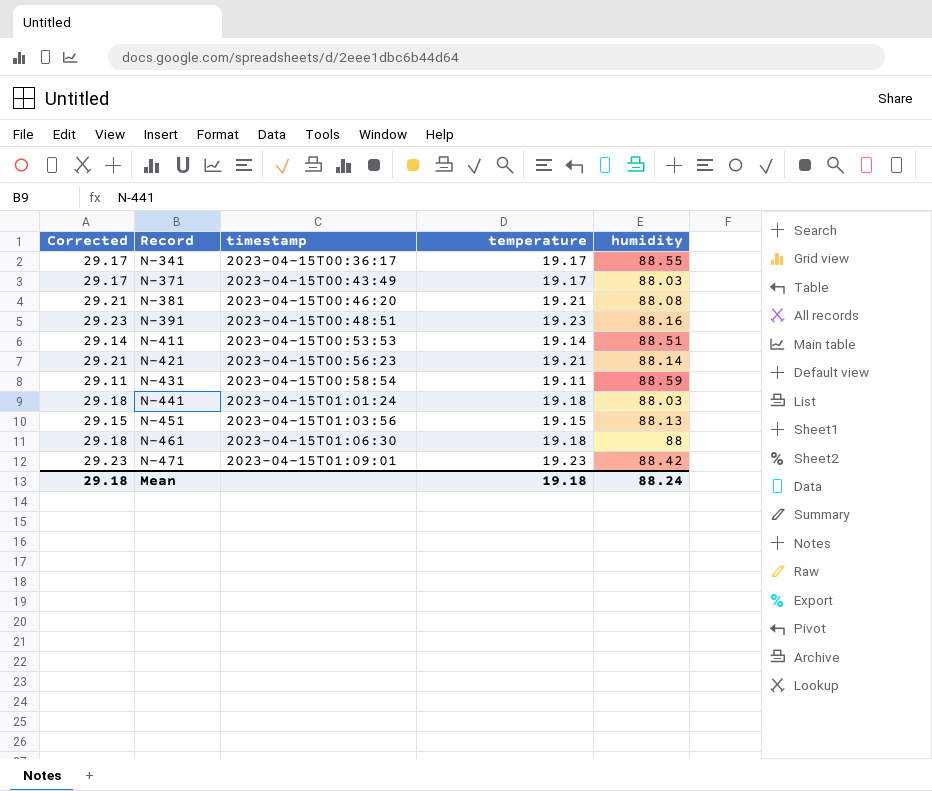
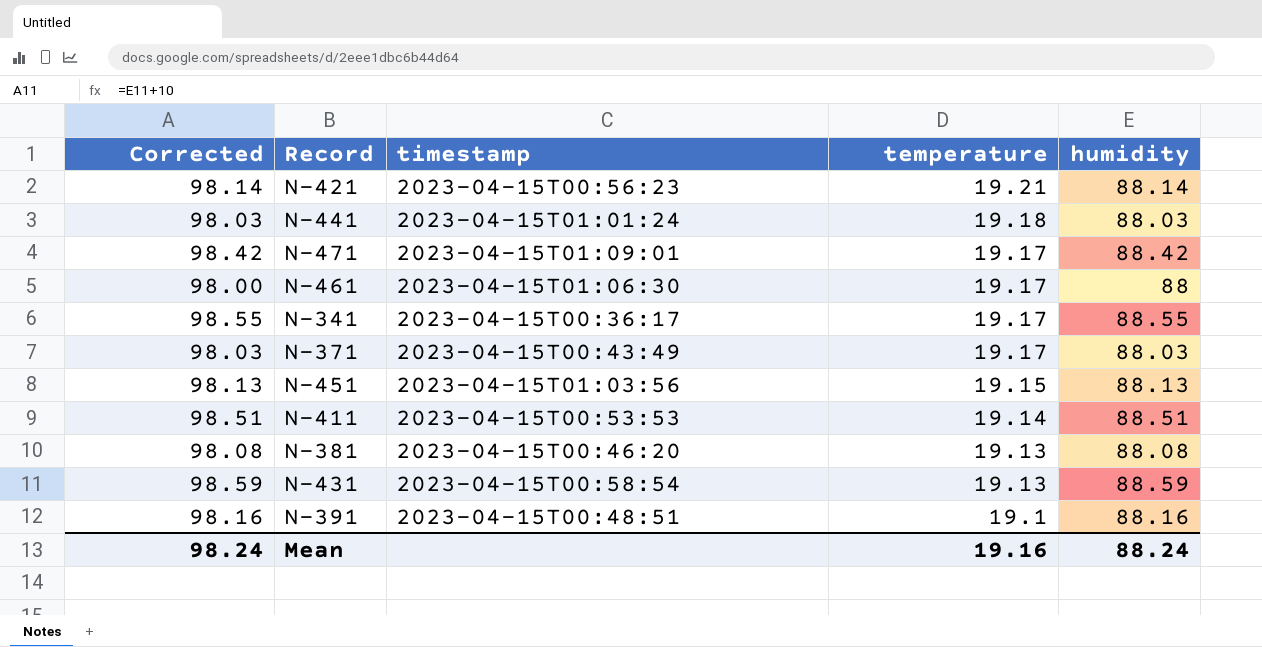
row order: Record ascending -> temperature descending
column Corrected | formula: [temperature] + 10 -> [humidity] + 10
N-471 | temperature: 19.23 -> 19.17
N-461 | temperature: 19.18 -> 19.17
N-381 | temperature: 19.21 -> 19.13
N-431 | temperature: 19.11 -> 19.13
N-391 | temperature: 19.23 -> 19.1
Mean | Corrected: 29.18 -> 98.24
Mean | temperature: 19.18 -> 19.16

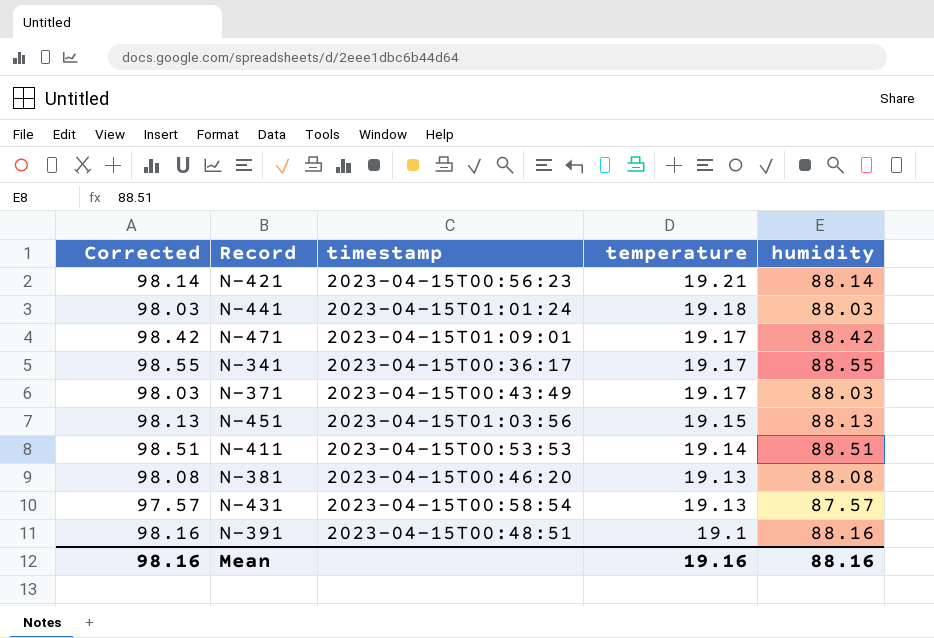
row N-461: 98.00 | 2023-04-15T01:06:30 | 19.17 | 88 -> none
N-431 | Corrected: 98.59 -> 97.57
N-431 | humidity: 88.59 -> 87.57
Mean | Corrected: 98.24 -> 98.16
Mean | humidity: 88.24 -> 88.16

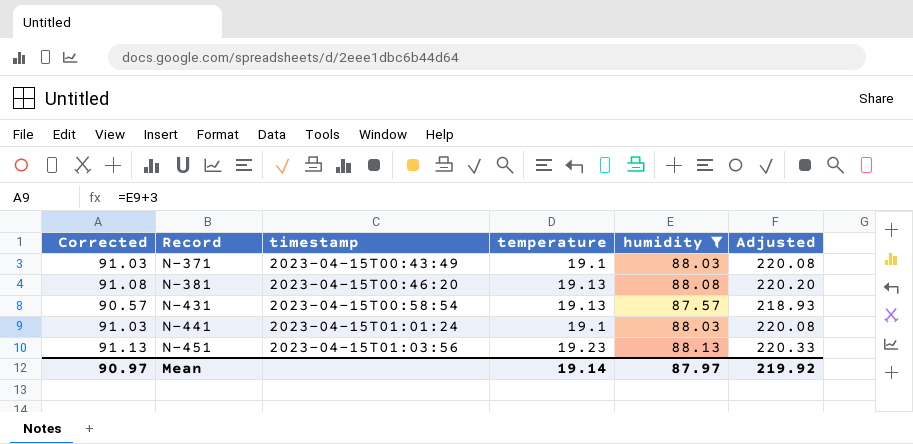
filter: none -> humidity <= 88.13
row order: temperature descending -> Record ascending
column Corrected | formula: [humidity] + 10 -> [humidity] + 3
column Adjusted | formula: none -> [humidity] * 2.5
N-371 | temperature: 19.17 -> 19.1
N-441 | temperature: 19.18 -> 19.1
N-451 | temperature: 19.15 -> 19.23
Mean | Corrected: 98.16 -> 90.97
Mean | temperature: 19.16 -> 19.14
Mean | humidity: 88.16 -> 87.97

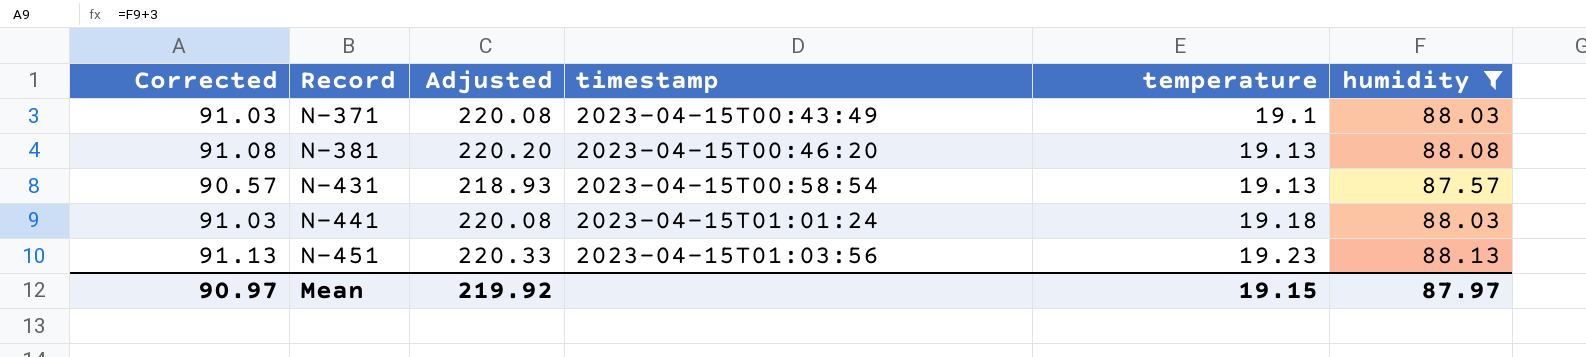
column Adjusted | position: 6 -> 3
N-441 | temperature: 19.1 -> 19.18
Mean | temperature: 19.14 -> 19.15

